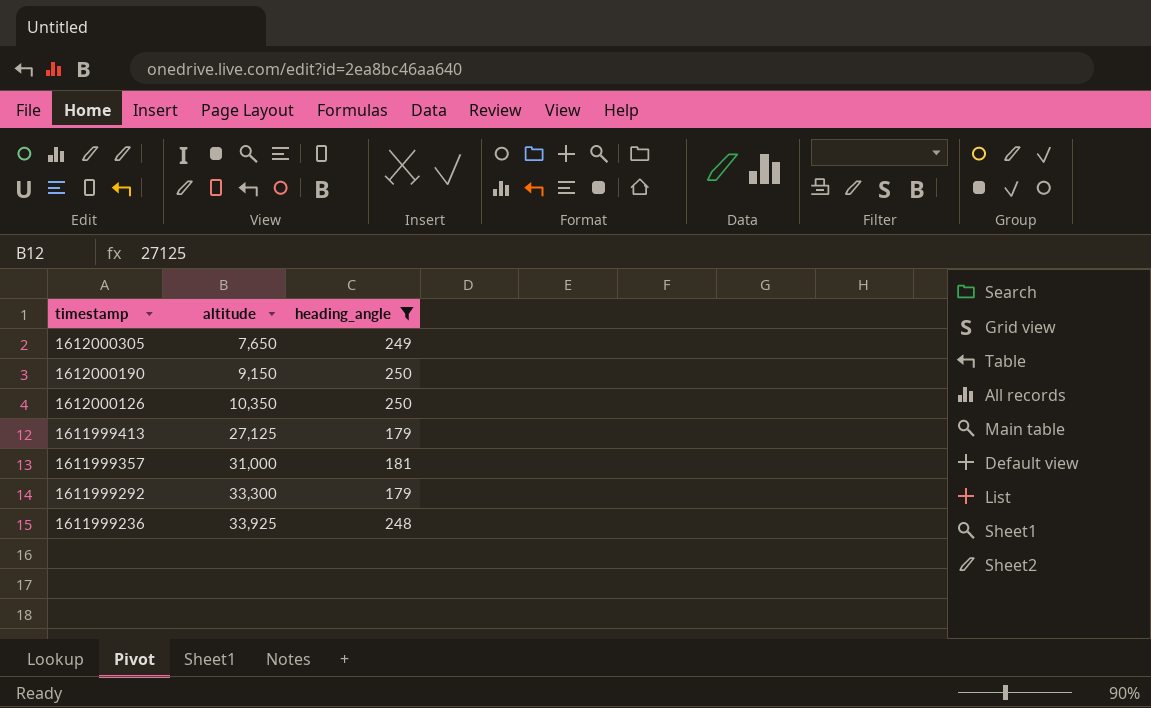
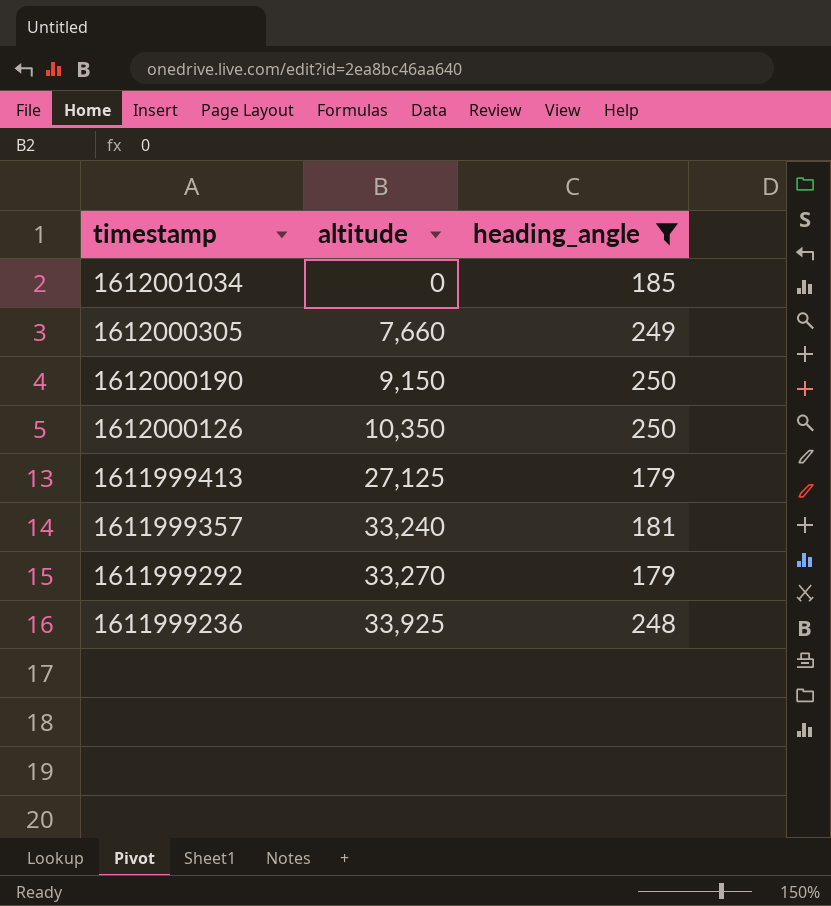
row 1612001034: none -> 0 | 185
1612000305 | altitude: 7,650 -> 7,660
1611999357 | altitude: 31,000 -> 33,240
1611999292 | altitude: 33,300 -> 33,270

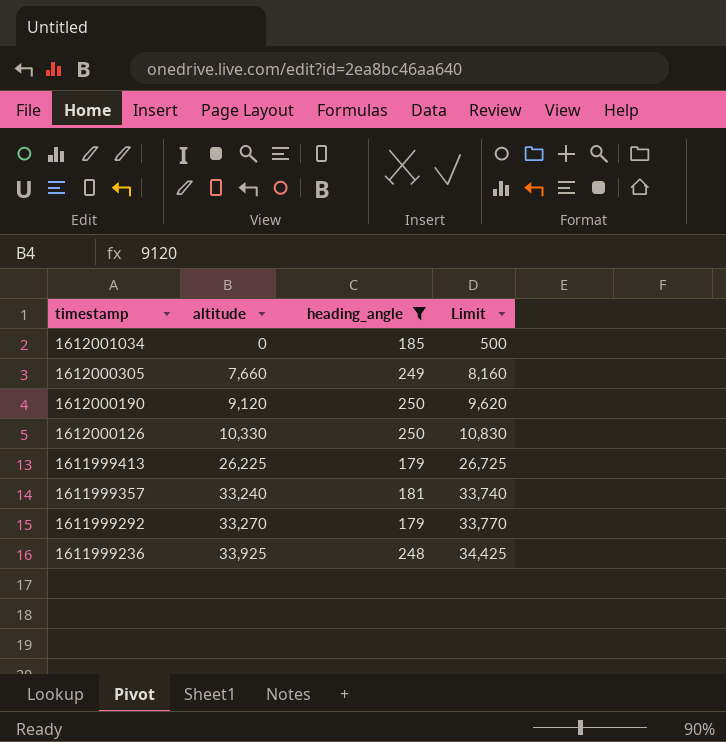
column Limit | formula: none -> [altitude] + 500
1612000190 | altitude: 9,150 -> 9,120
1612000126 | altitude: 10,350 -> 10,330
1611999413 | altitude: 27,125 -> 26,225

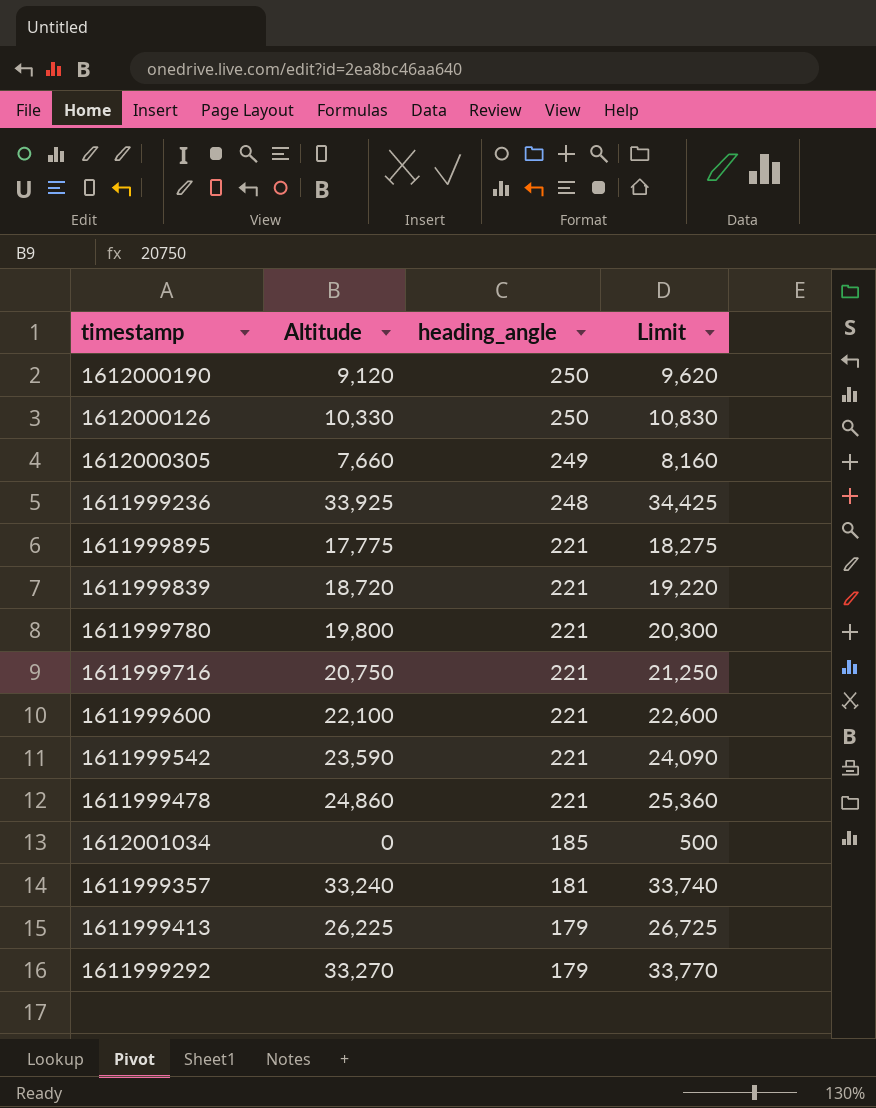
filter: heading_angle != 221 -> none
row order: timestamp descending -> heading_angle descending
column name: altitude -> Altitude

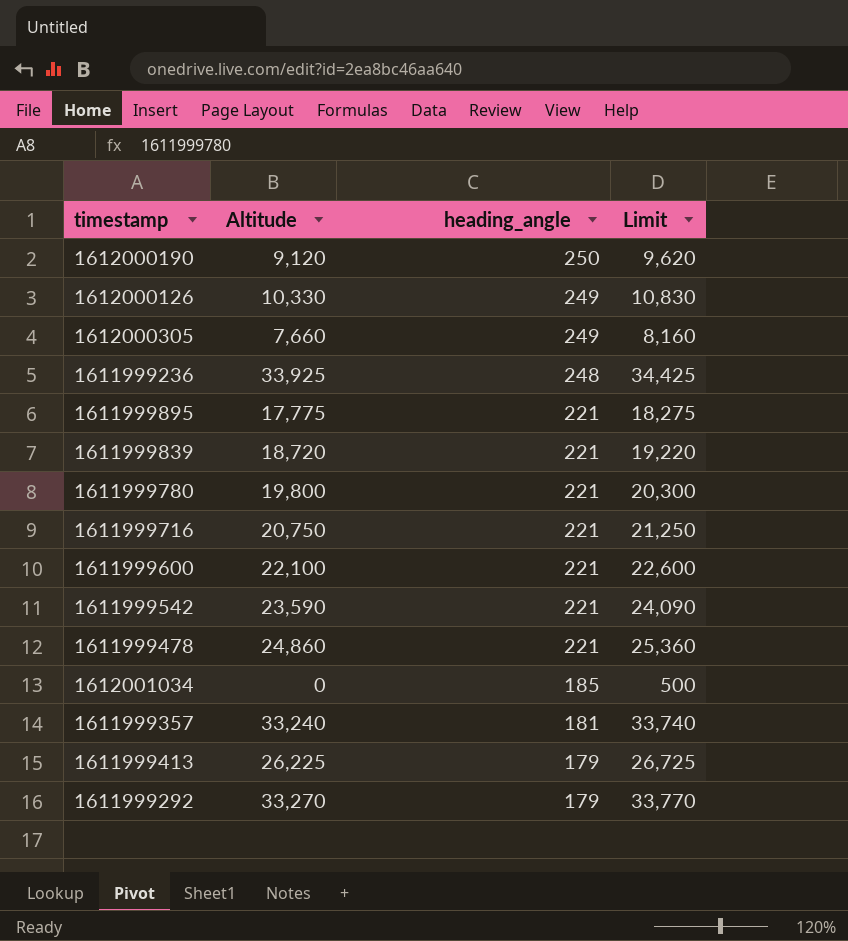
1612000126 | heading_angle: 250 -> 249

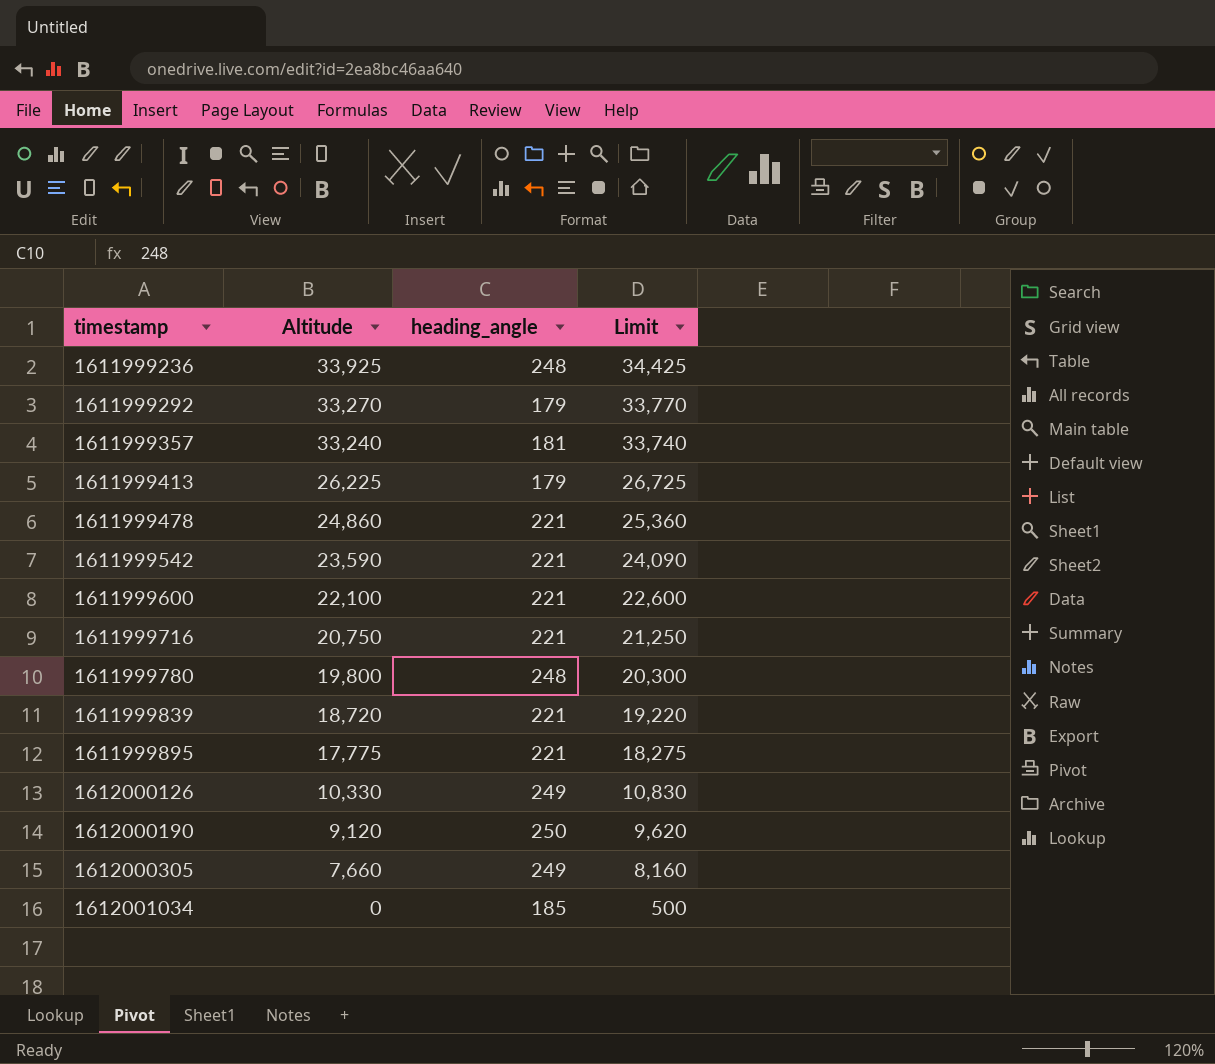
row order: heading_angle descending -> timestamp ascending
1611999780 | heading_angle: 221 -> 248

